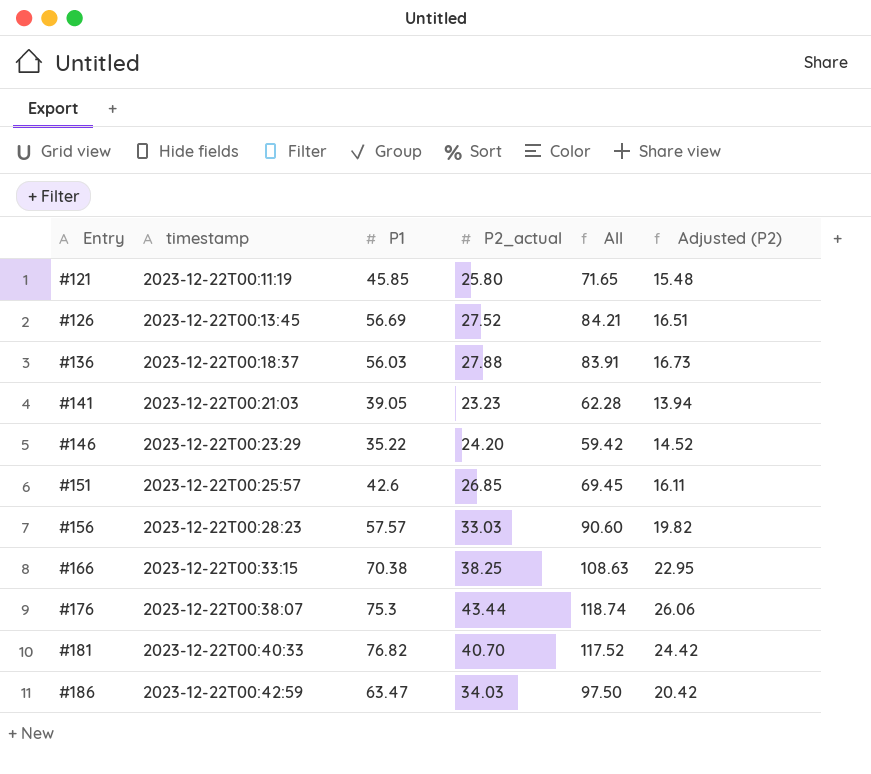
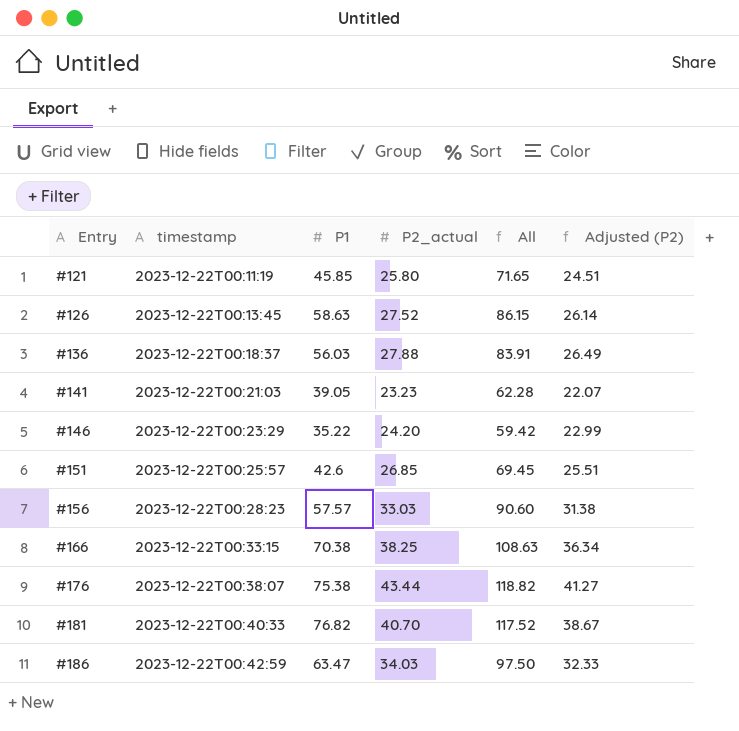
column Adjusted (P2) | formula: [P2_actual] * 0.6 -> [P2_actual] * 0.95
#126 | P1: 56.69 -> 58.63
#126 | All: 84.21 -> 86.15
#176 | P1: 75.3 -> 75.38
#176 | All: 118.74 -> 118.82

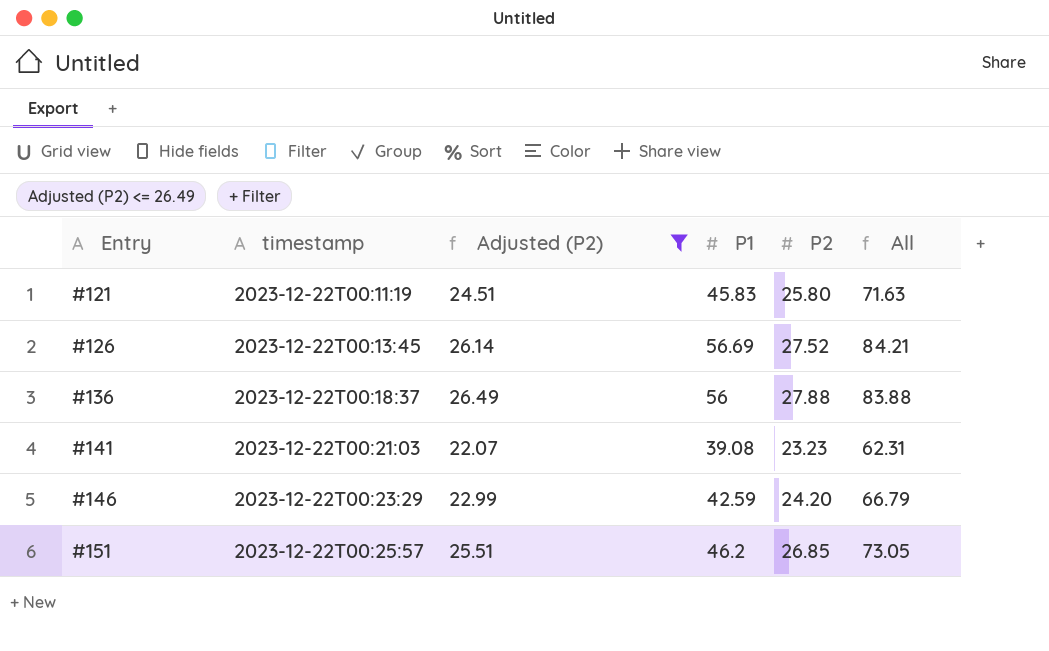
filter: none -> Adjusted (P2) <= 26.49
column Adjusted (P2) | position: 6 -> 3
column name: P2_actual -> P2
#121 | P1: 45.85 -> 45.83
#121 | All: 71.65 -> 71.63
#126 | P1: 58.63 -> 56.69
#126 | All: 86.15 -> 84.21
#136 | P1: 56.03 -> 56
#136 | All: 83.91 -> 83.88
#141 | P1: 39.05 -> 39.08
#141 | All: 62.28 -> 62.31
#146 | P1: 35.22 -> 42.59
#146 | All: 59.42 -> 66.79
#151 | P1: 42.6 -> 46.2
#151 | All: 69.45 -> 73.05

